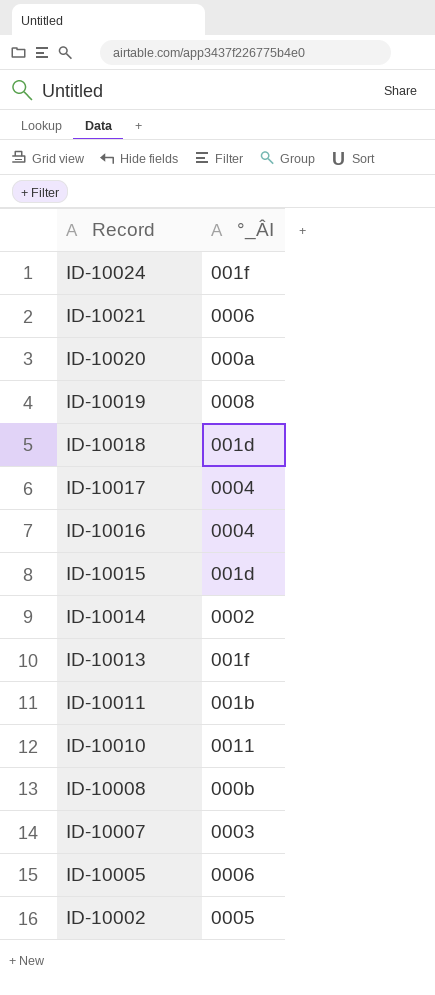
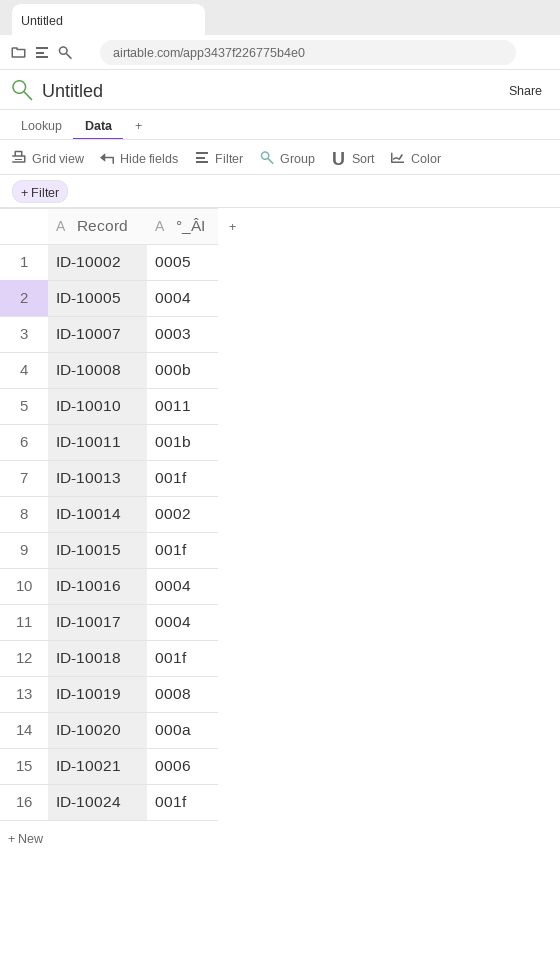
row order: Record descending -> Record ascending
ID-10005 | °_ÂI: 0006 -> 0004
ID-10015 | °_ÂI: 001d -> 001f
ID-10018 | °_ÂI: 001d -> 001f

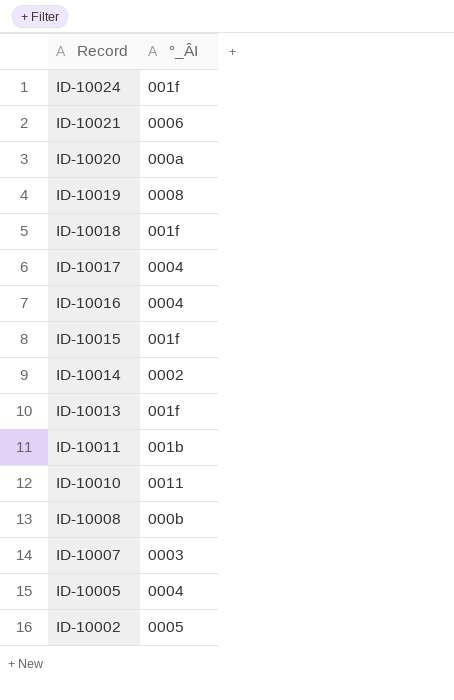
row order: Record ascending -> Record descending

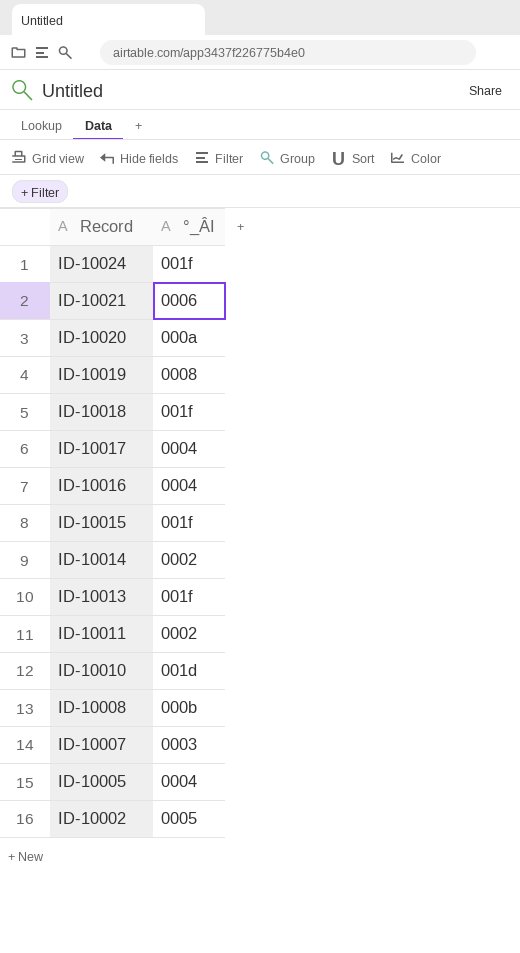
ID-10011 | °_ÂI: 001b -> 0002
ID-10010 | °_ÂI: 0011 -> 001d

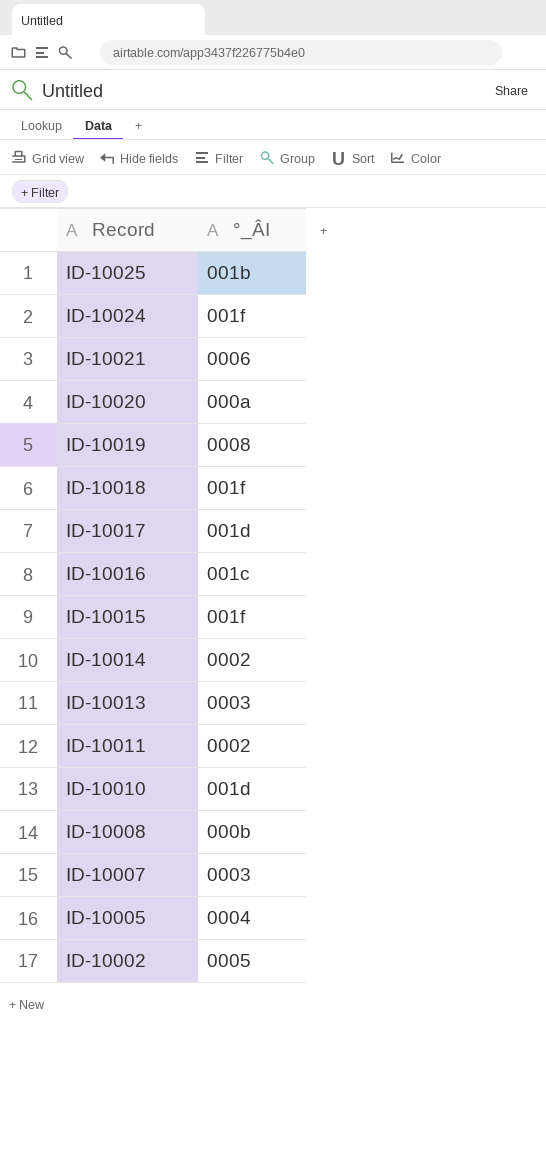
row ID-10025: none -> 001b
ID-10017 | °_ÂI: 0004 -> 001d
ID-10016 | °_ÂI: 0004 -> 001c
ID-10013 | °_ÂI: 001f -> 0003

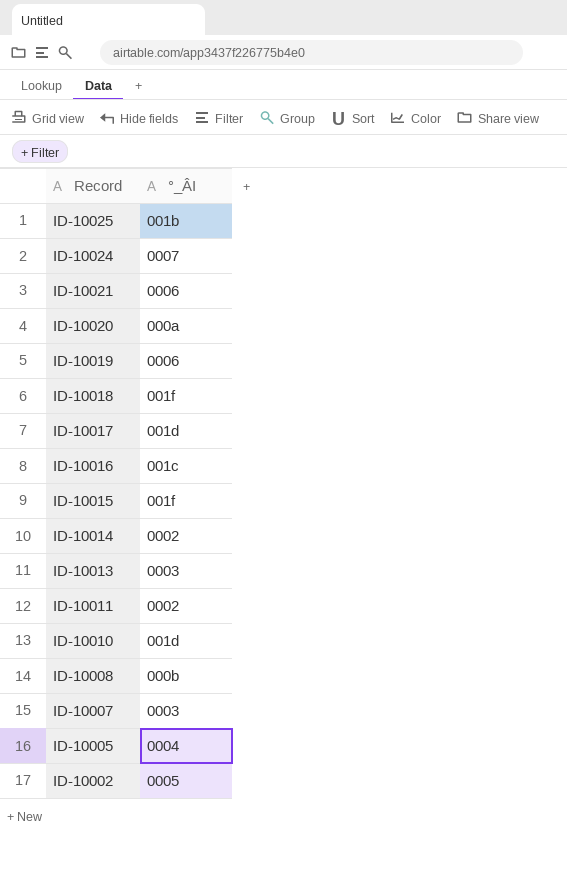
ID-10024 | °_ÂI: 001f -> 0007
ID-10019 | °_ÂI: 0008 -> 0006

